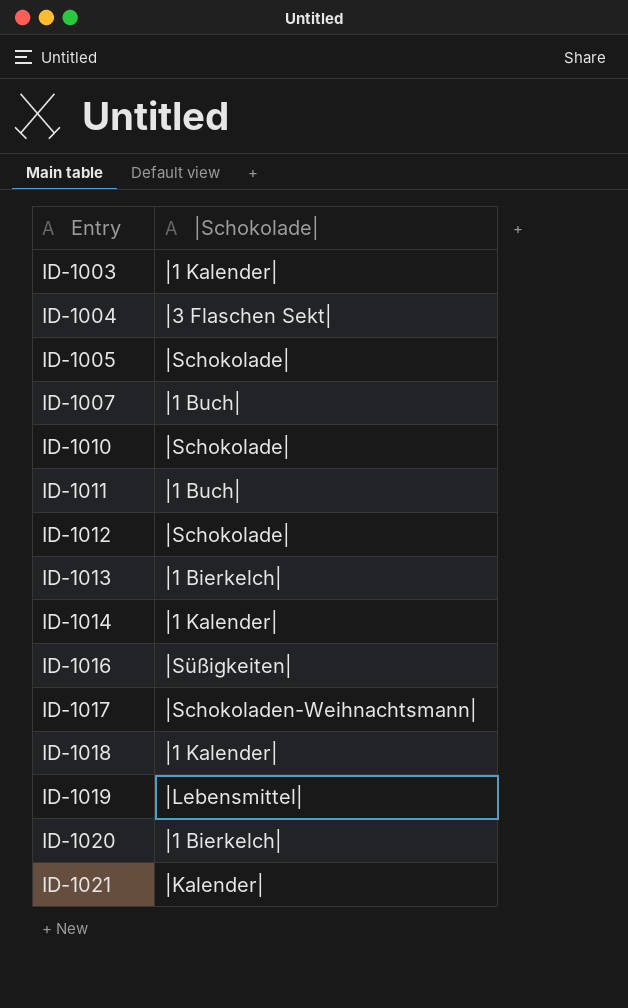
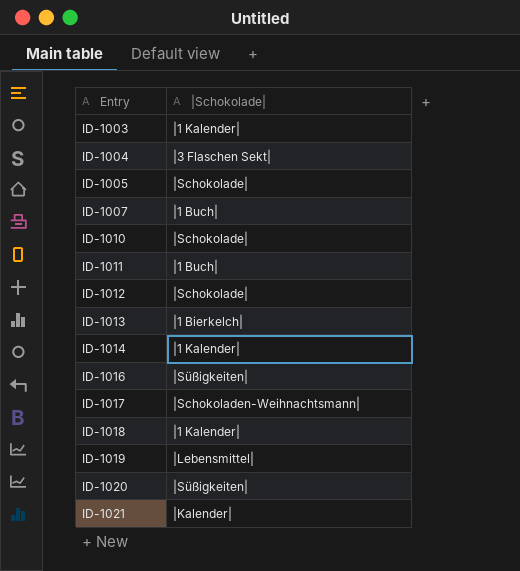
ID-1020 | |Schokolade|: |1 Bierkelch| -> |Süßigkeiten|

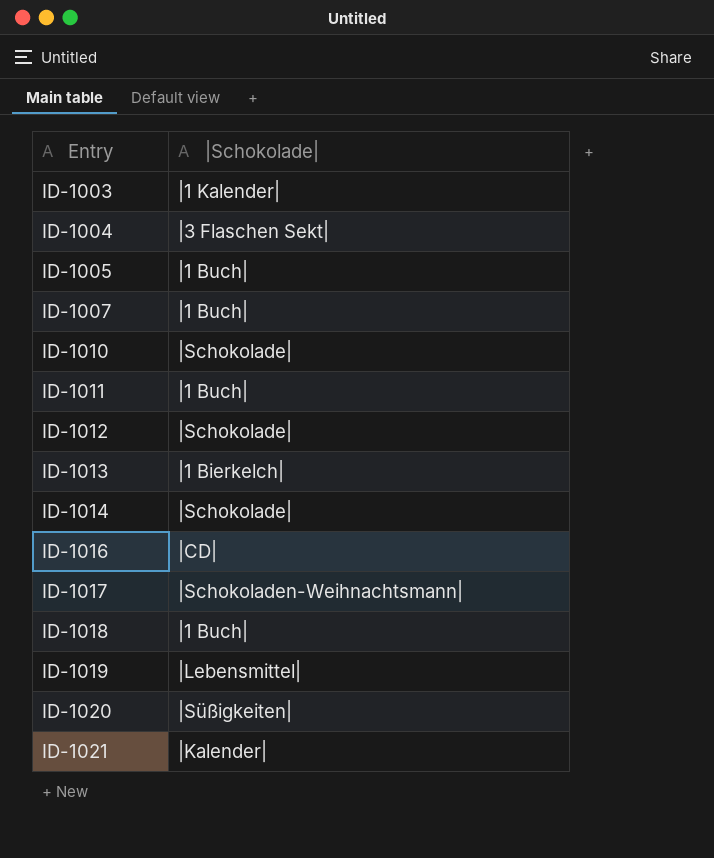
ID-1005 | |Schokolade|: |Schokolade| -> |1 Buch|
ID-1014 | |Schokolade|: |1 Kalender| -> |Schokolade|
ID-1016 | |Schokolade|: |Süßigkeiten| -> |CD|
ID-1018 | |Schokolade|: |1 Kalender| -> |1 Buch|

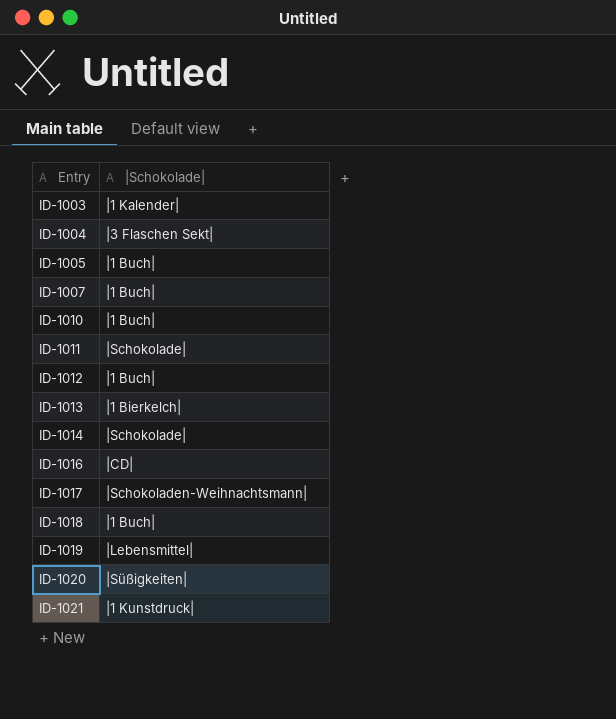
ID-1010 | |Schokolade|: |Schokolade| -> |1 Buch|
ID-1011 | |Schokolade|: |1 Buch| -> |Schokolade|
ID-1012 | |Schokolade|: |Schokolade| -> |1 Buch|
ID-1021 | |Schokolade|: |Kalender| -> |1 Kunstdruck|

